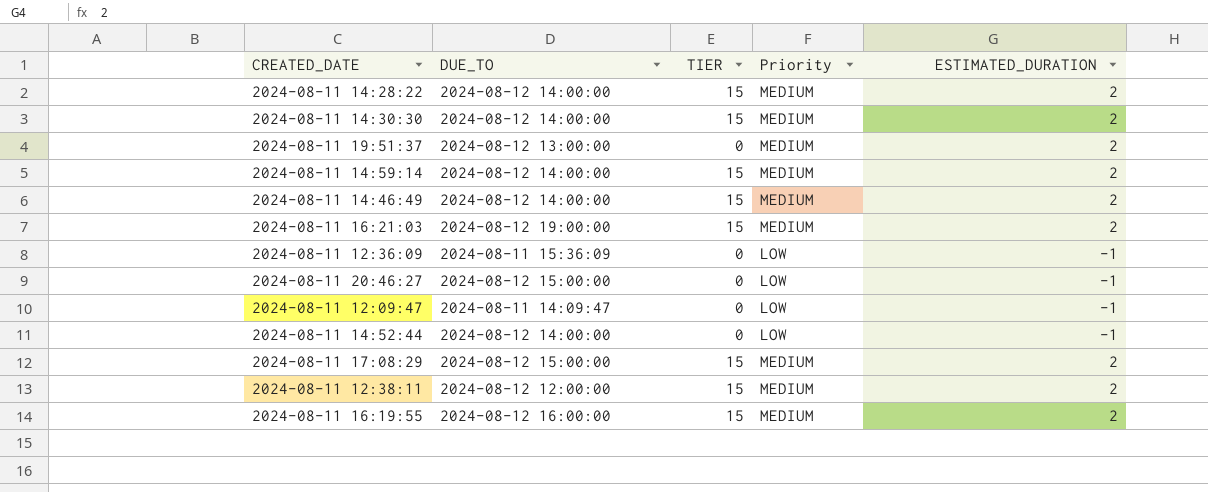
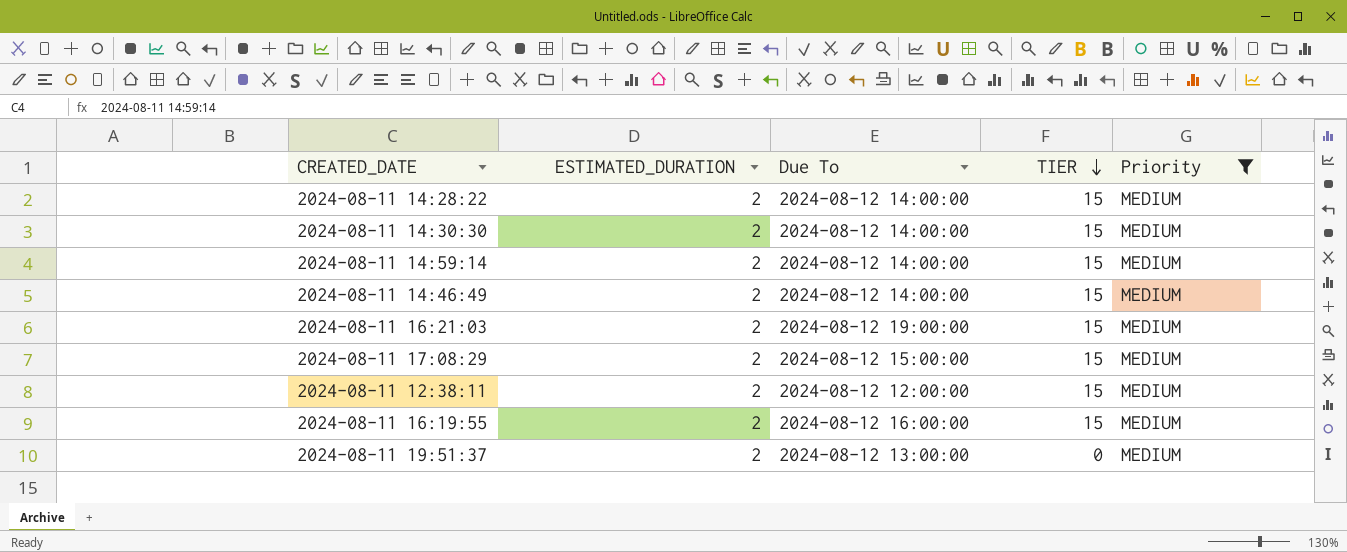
filter: none -> Priority = MEDIUM
row order: none -> TIER descending
column ESTIMATED_DURATION | position: 5 -> 2
column name: DUE_TO -> Due To

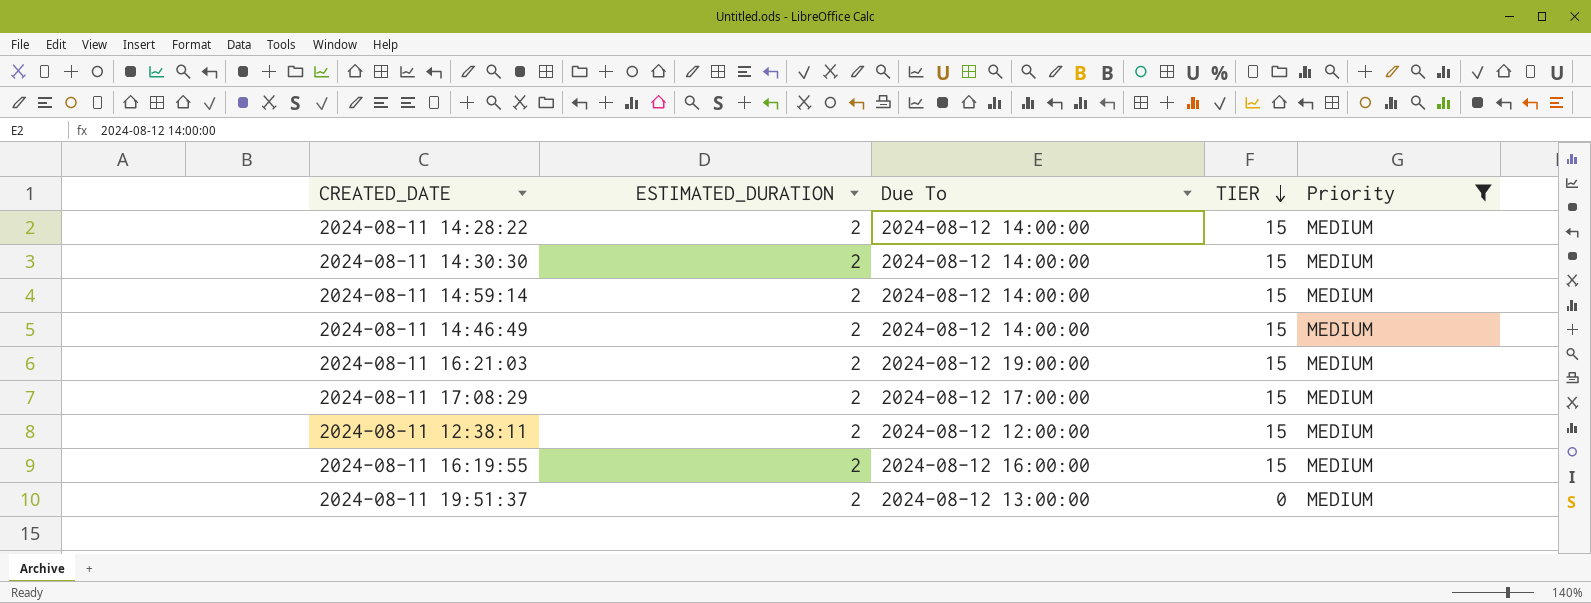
2024-08-11 17:08:29 | Due To: 2024-08-12 15:00:00 -> 2024-08-12 17:00:00

